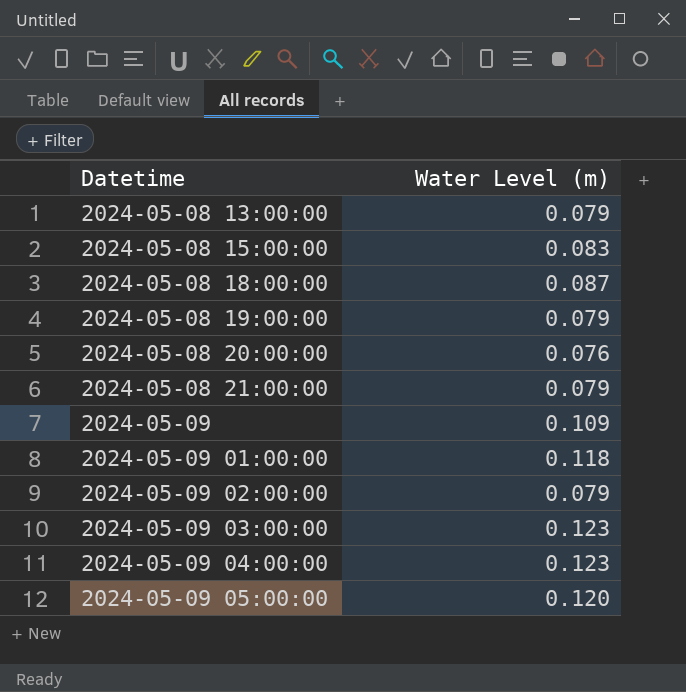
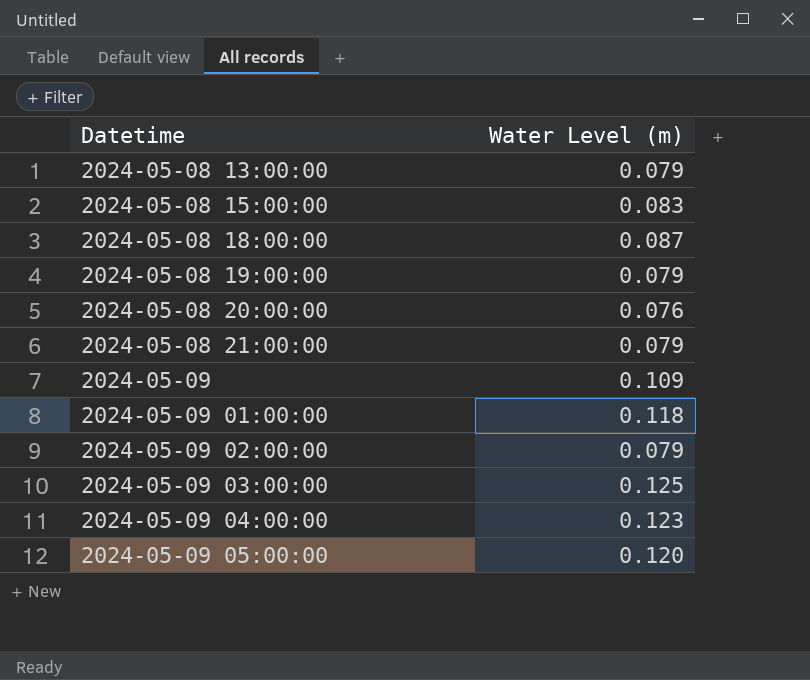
2024-05-09 03:00:00 | Water Level (m): 0.123 -> 0.125

